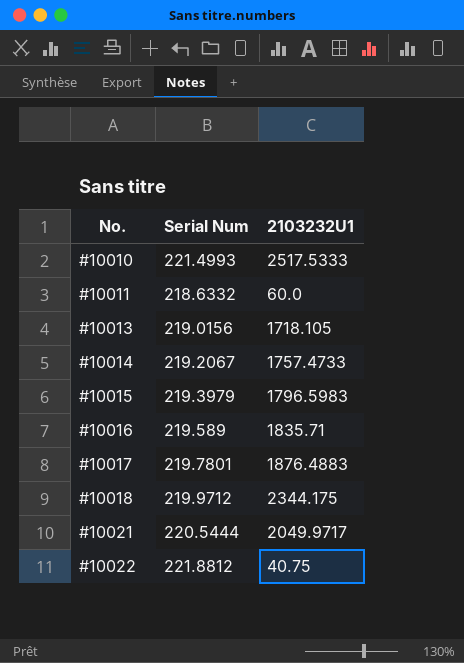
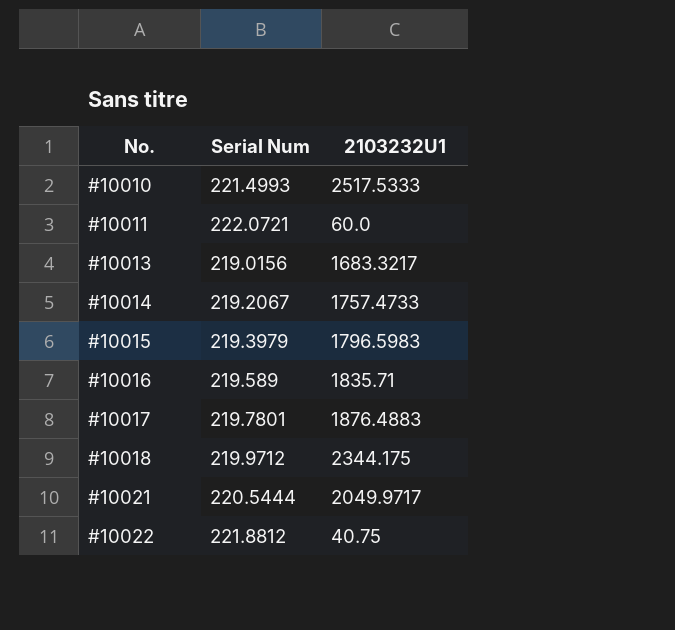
#10011 | Serial Num: 218.6332 -> 222.0721
#10013 | 2103232U1: 1718.105 -> 1683.3217

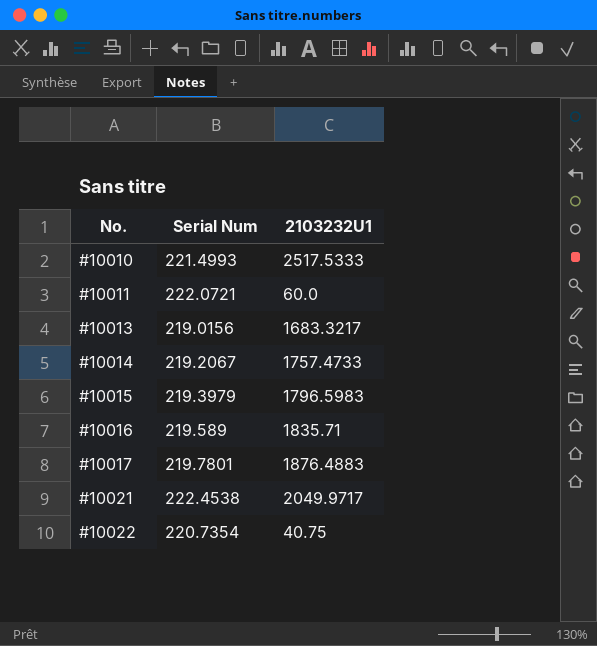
row #10018: 219.9712 | 2344.175 -> none
#10021 | Serial Num: 220.5444 -> 222.4538
#10022 | Serial Num: 221.8812 -> 220.7354

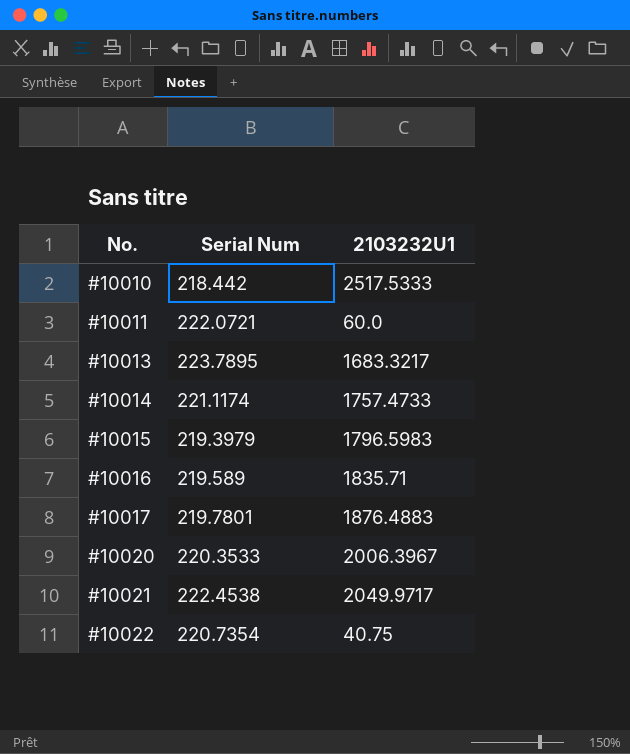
#10010 | Serial Num: 221.4993 -> 218.442
#10013 | Serial Num: 219.0156 -> 223.7895
#10014 | Serial Num: 219.2067 -> 221.1174
row #10020: none -> 220.3533 | 2006.3967

